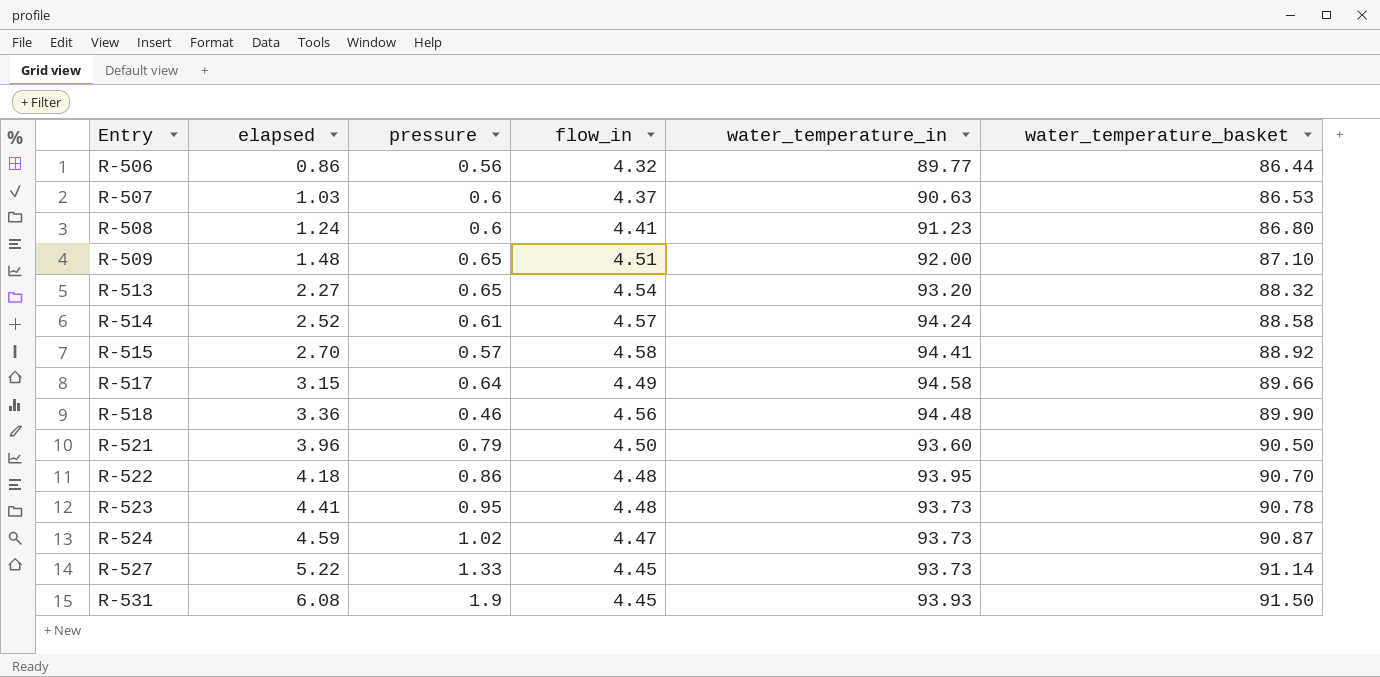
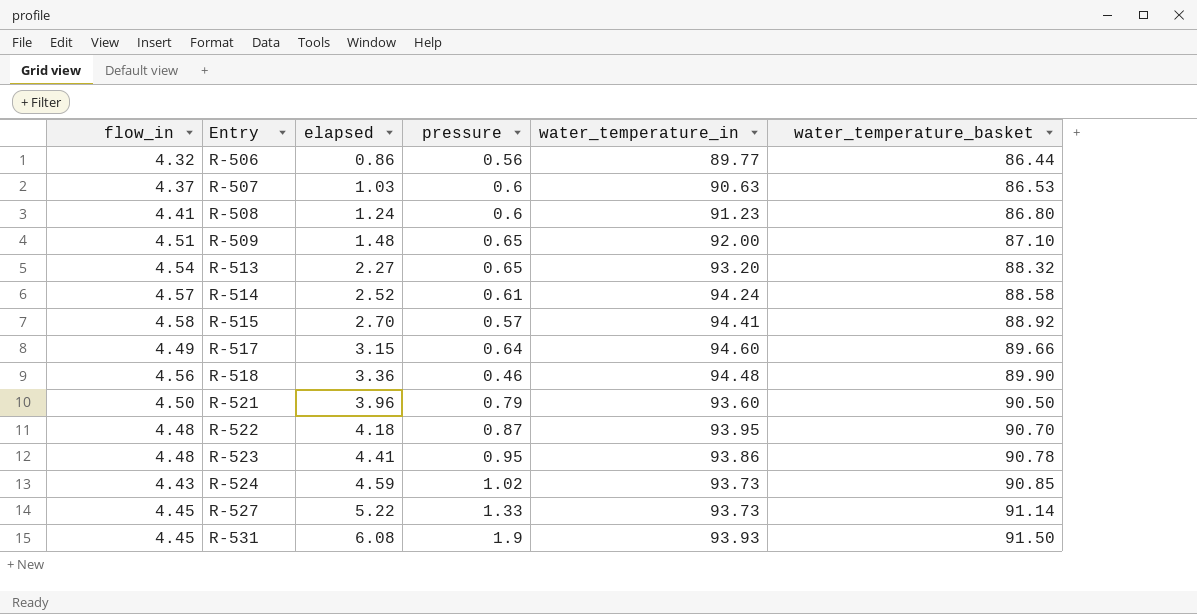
column flow_in | position: 4 -> 1
R-517 | water_temperature_in: 94.58 -> 94.60
R-522 | pressure: 0.86 -> 0.87
R-523 | water_temperature_in: 93.73 -> 93.86
R-524 | flow_in: 4.47 -> 4.43
R-524 | water_temperature_basket: 90.87 -> 90.85

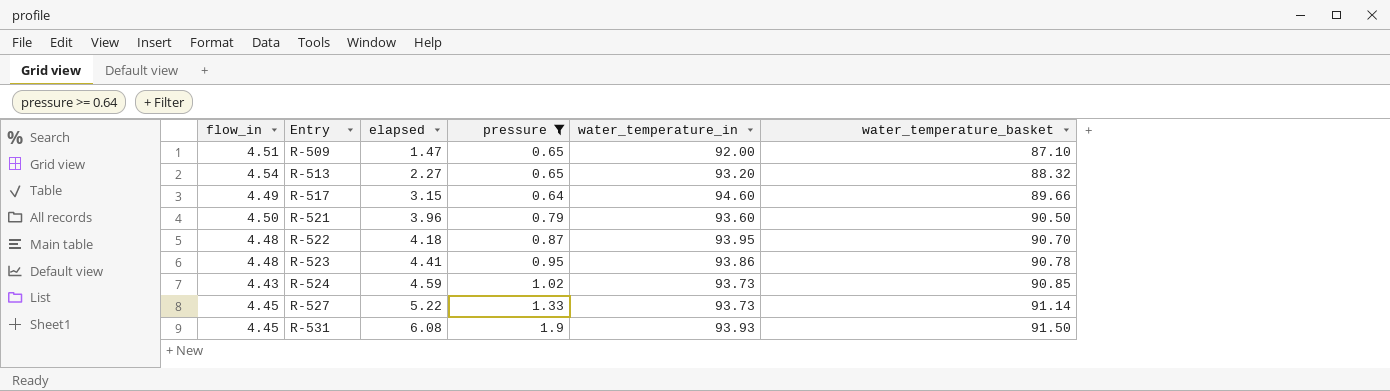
filter: none -> pressure >= 0.64
R-509 | elapsed: 1.48 -> 1.47

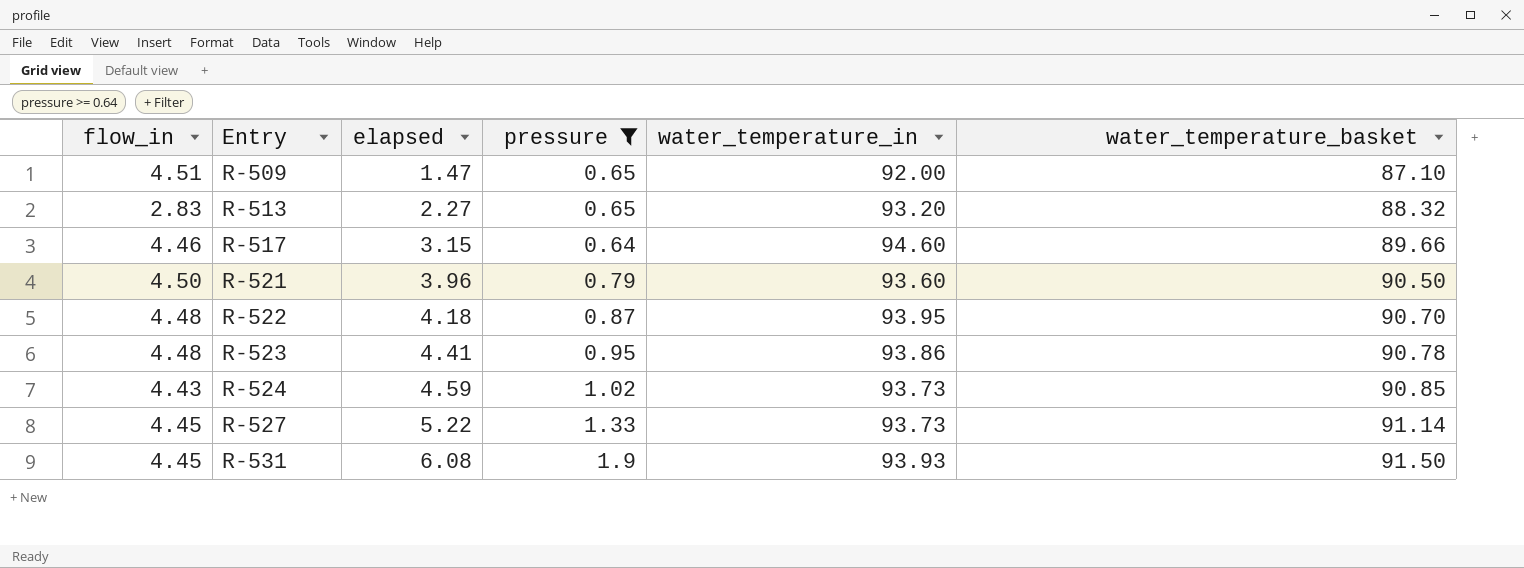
R-513 | flow_in: 4.54 -> 2.83
R-517 | flow_in: 4.49 -> 4.46

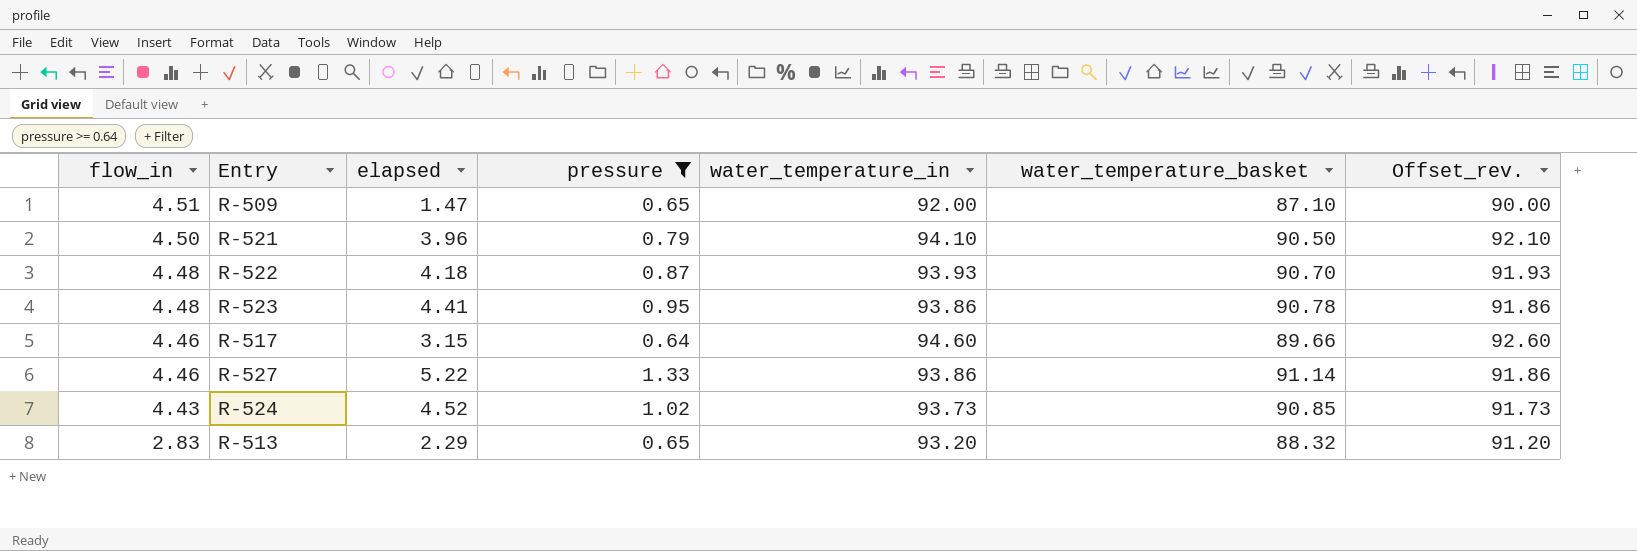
row order: Entry ascending -> flow_in descending
column Offset_rev. | formula: none -> [water_temperature_in] - 2
row R-531: 4.45 | 6.08 | 1.9 | 93.93 | 91.50 -> none
R-521 | water_temperature_in: 93.60 -> 94.10
R-522 | water_temperature_in: 93.95 -> 93.93
R-527 | flow_in: 4.45 -> 4.46
R-527 | water_temperature_in: 93.73 -> 93.86
R-524 | elapsed: 4.59 -> 4.52
R-513 | elapsed: 2.27 -> 2.29

